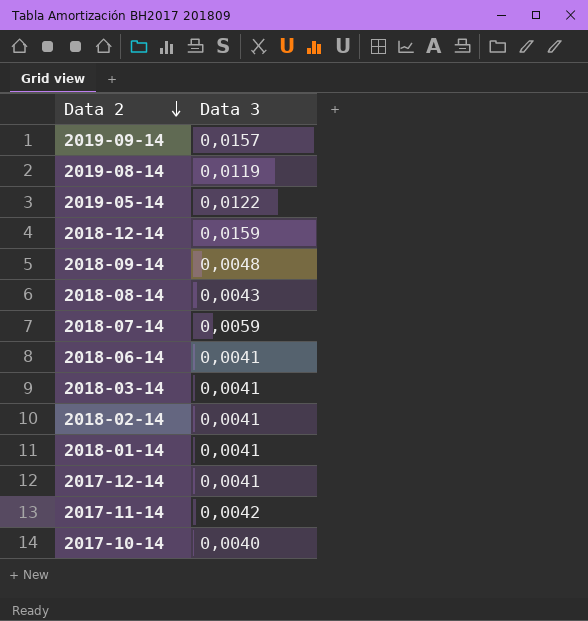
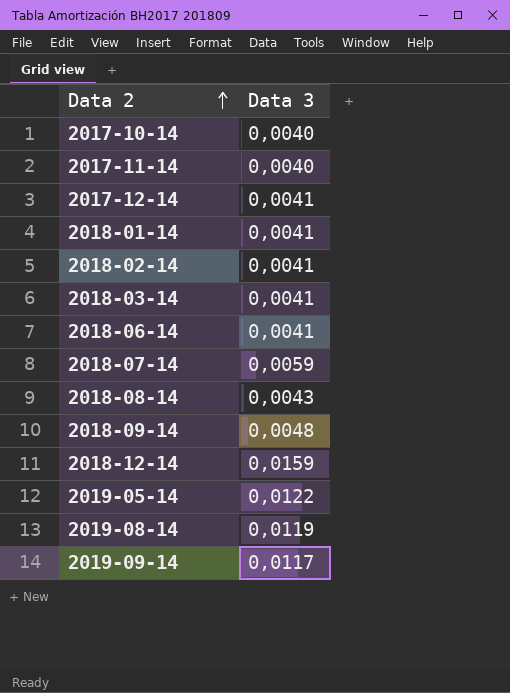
row order: Data 2 descending -> Data 2 ascending
2017-11-14 | Data 3: 0,0042 -> 0,0040
2019-09-14 | Data 3: 0,0157 -> 0,0117

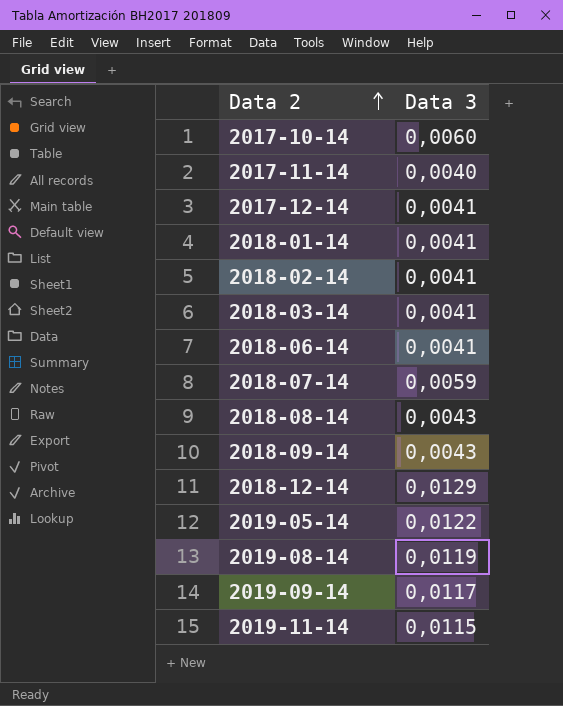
2017-10-14 | Data 3: 0,0040 -> 0,0060
2018-09-14 | Data 3: 0,0048 -> 0,0043
2018-12-14 | Data 3: 0,0159 -> 0,0129
row 2019-11-14: none -> 0,0115

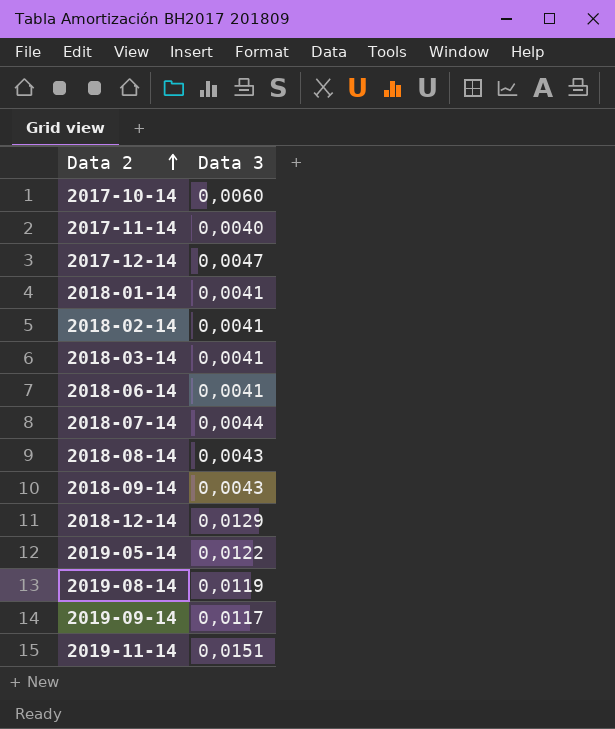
2017-12-14 | Data 3: 0,0041 -> 0,0047
2018-07-14 | Data 3: 0,0059 -> 0,0044
2019-11-14 | Data 3: 0,0115 -> 0,0151

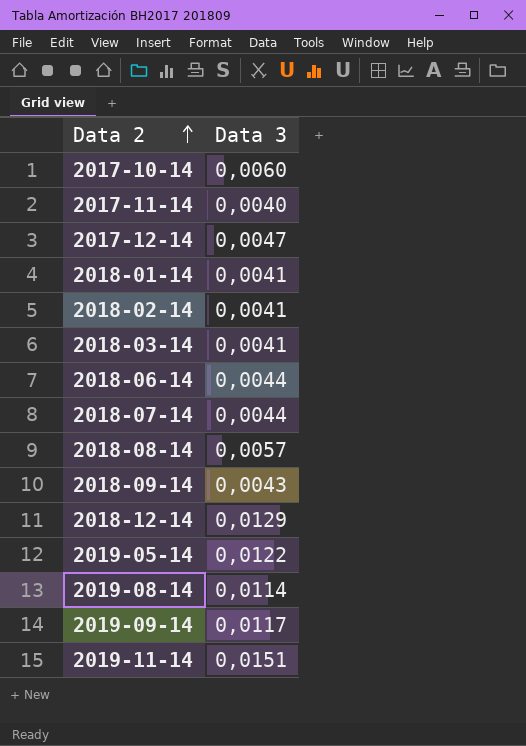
2018-06-14 | Data 3: 0,0041 -> 0,0044
2018-08-14 | Data 3: 0,0043 -> 0,0057
2019-08-14 | Data 3: 0,0119 -> 0,0114

